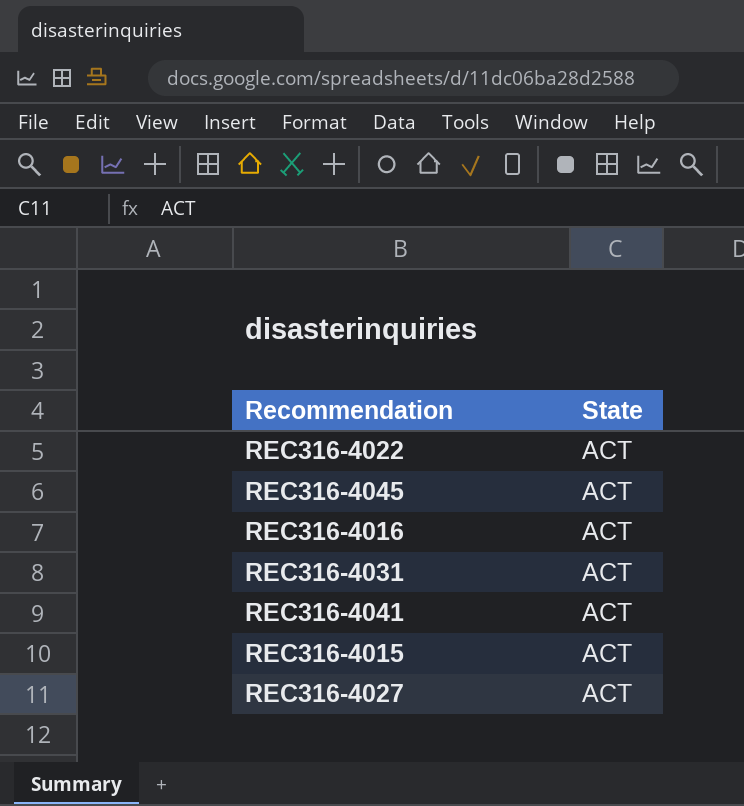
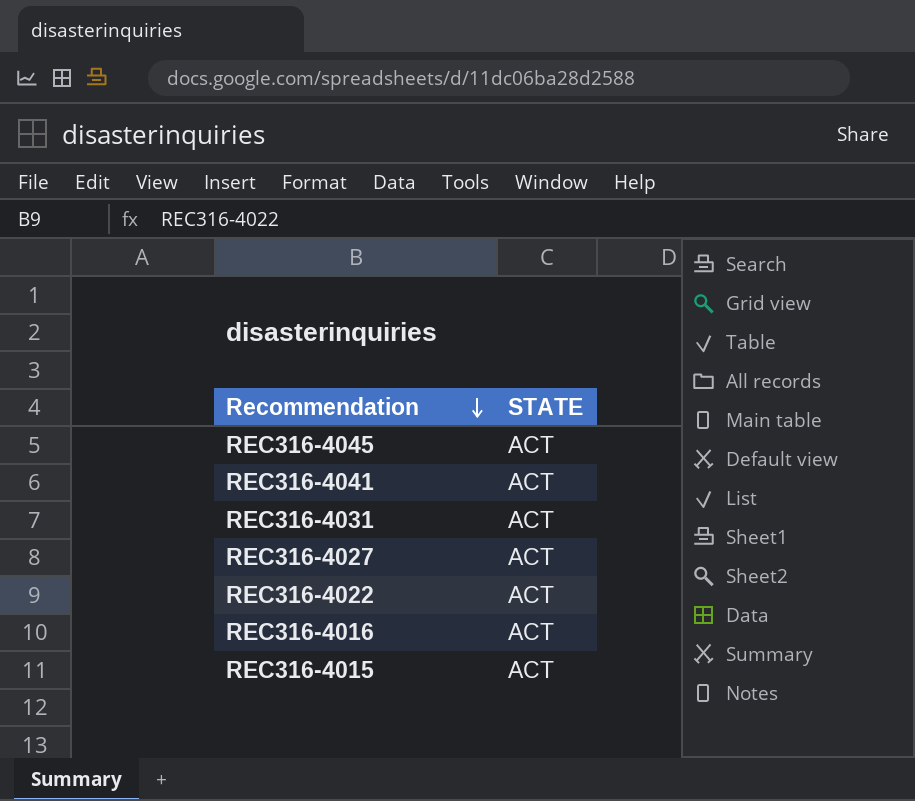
row order: none -> Recommendation descending
column name: State -> STATE

